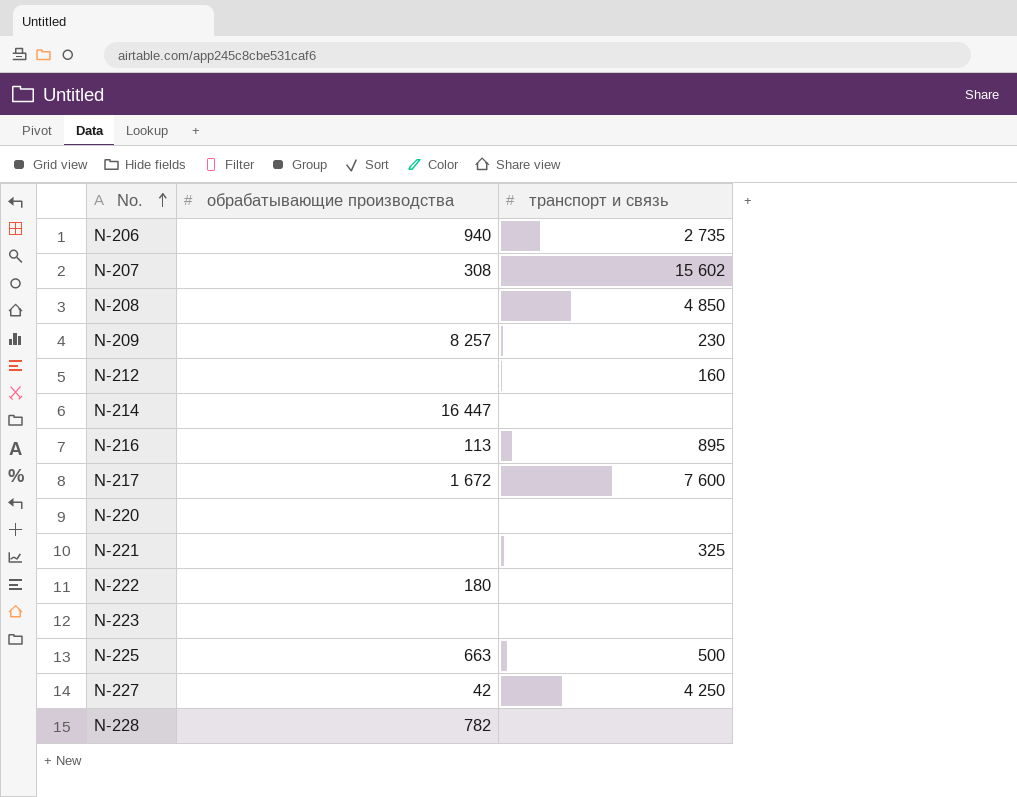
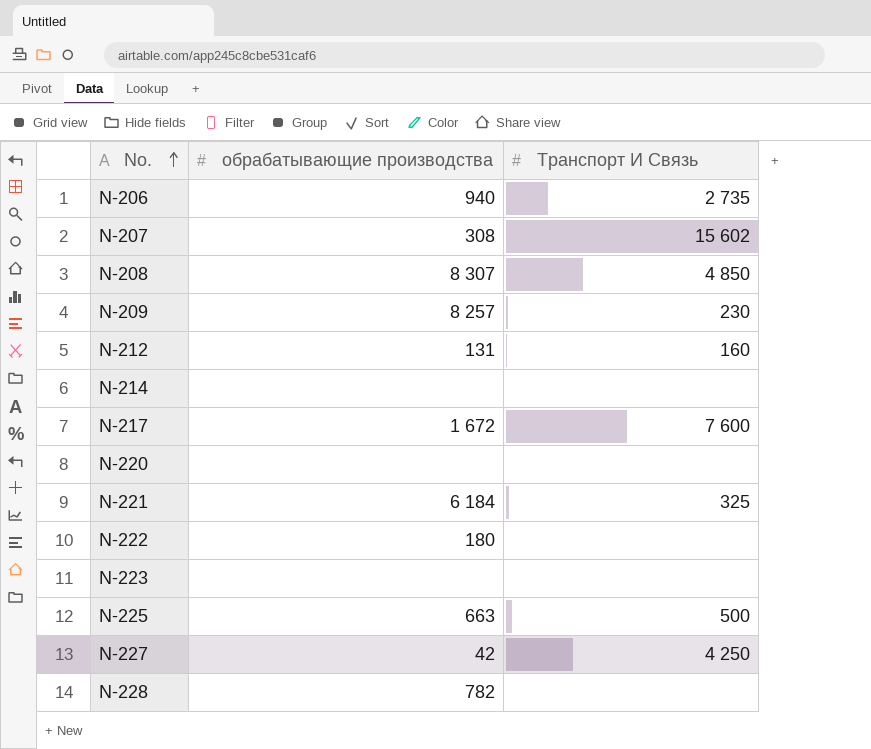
column name: транспорт и связь -> Транспорт И Связь
row N-216: 113 | 895 -> none
N-208 | обрабатывающие производства: none -> 8 307
N-212 | обрабатывающие производства: none -> 131
N-214 | обрабатывающие производства: 16 447 -> none
N-221 | обрабатывающие производства: none -> 6 184

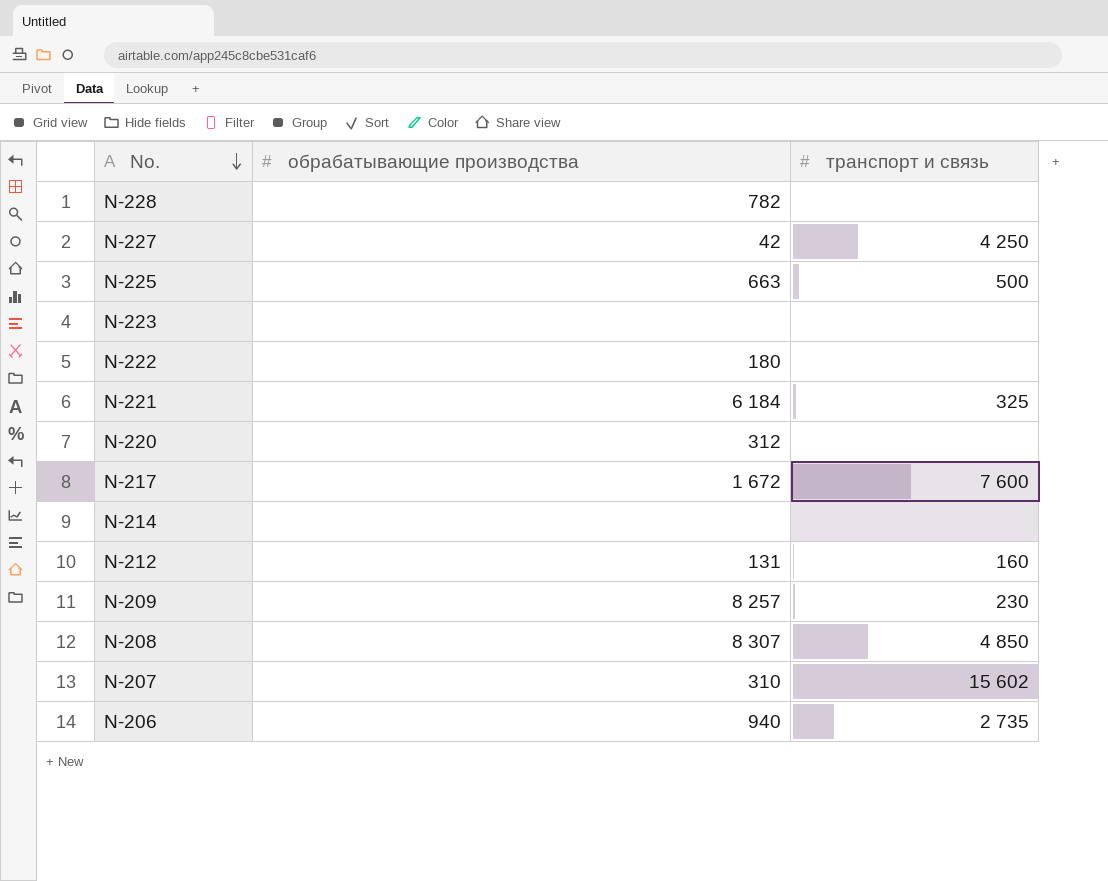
row order: No. ascending -> No. descending
column name: Транспорт И Связь -> транспорт и связь
N-220 | обрабатывающие производства: none -> 312
N-207 | обрабатывающие производства: 308 -> 310

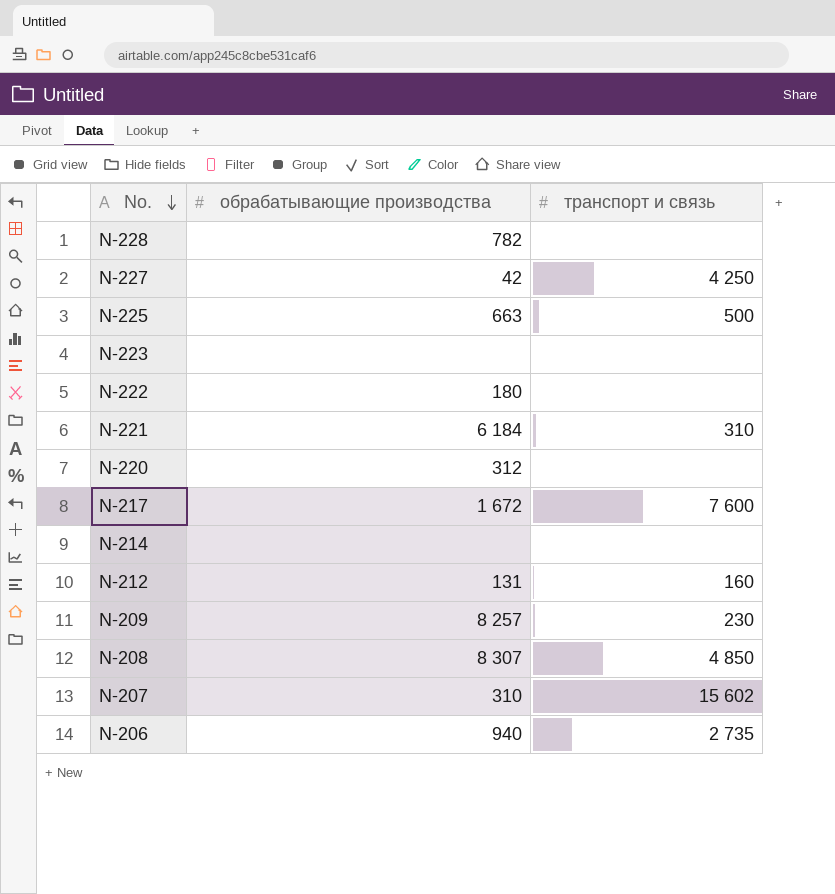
N-221 | транспорт и связь: 325 -> 310

